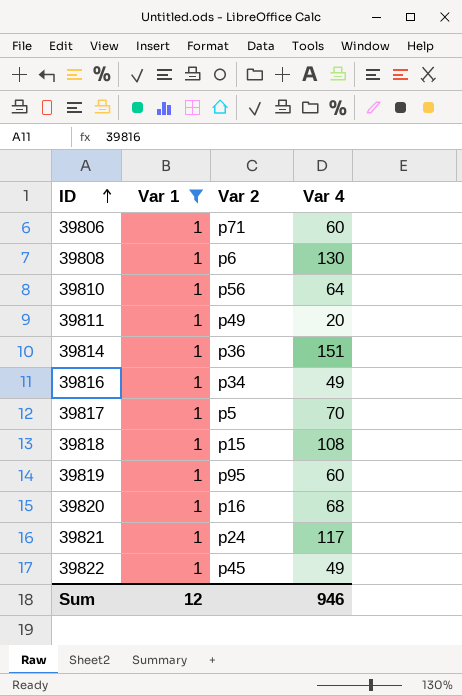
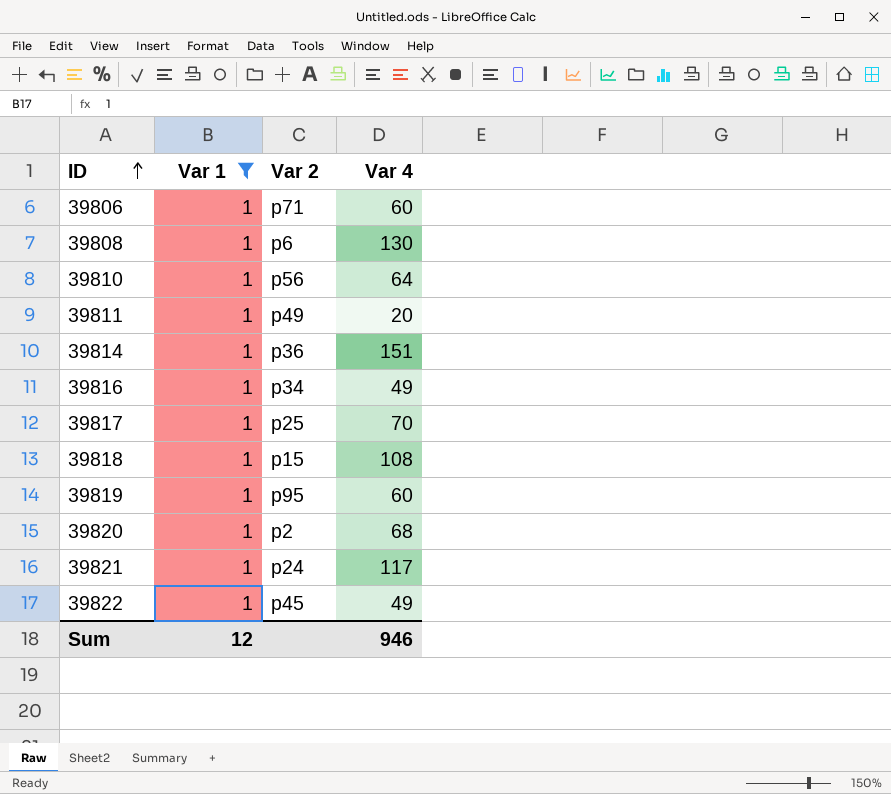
39817 | Var 2: p5 -> p25
39820 | Var 2: p16 -> p2

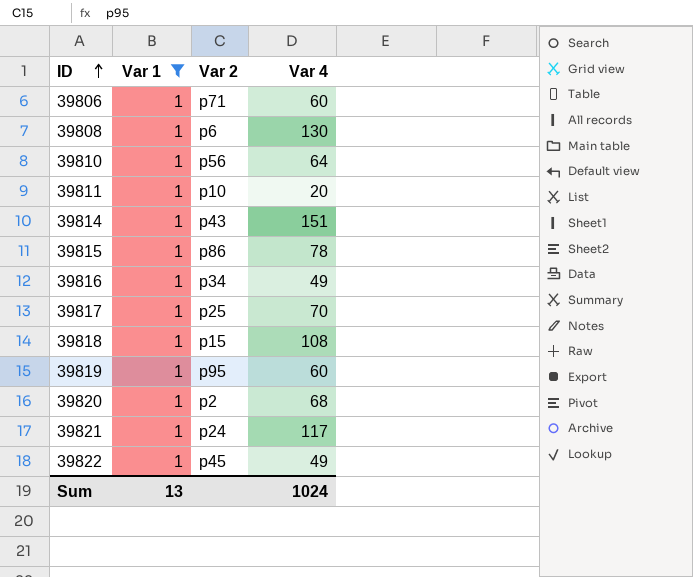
39811 | Var 2: p49 -> p10
39814 | Var 2: p36 -> p43
row 39815: none -> 1 | p86 | 78
Sum | Var 1: 12 -> 13
Sum | Var 4: 946 -> 1024

